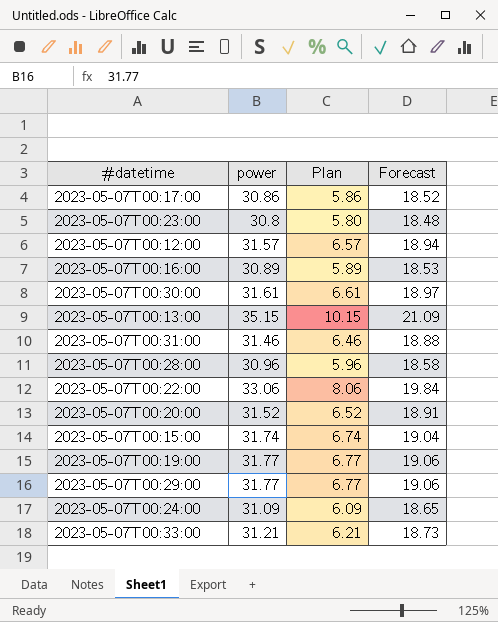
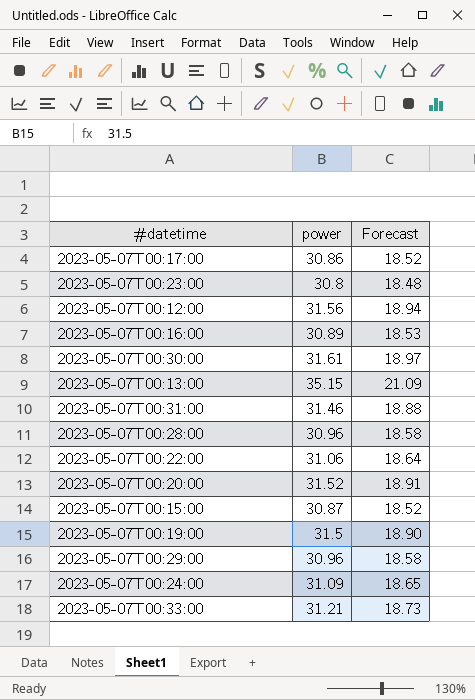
column Plan | formula: [power] - 25 -> none
2023-05-07T00:12:00 | power: 31.57 -> 31.56
2023-05-07T00:22:00 | power: 33.06 -> 31.06
2023-05-07T00:22:00 | Forecast: 19.84 -> 18.64
2023-05-07T00:15:00 | power: 31.74 -> 30.87
2023-05-07T00:15:00 | Forecast: 19.04 -> 18.52
2023-05-07T00:19:00 | power: 31.77 -> 31.5
2023-05-07T00:19:00 | Forecast: 19.06 -> 18.90
2023-05-07T00:29:00 | power: 31.77 -> 30.96
2023-05-07T00:29:00 | Forecast: 19.06 -> 18.58

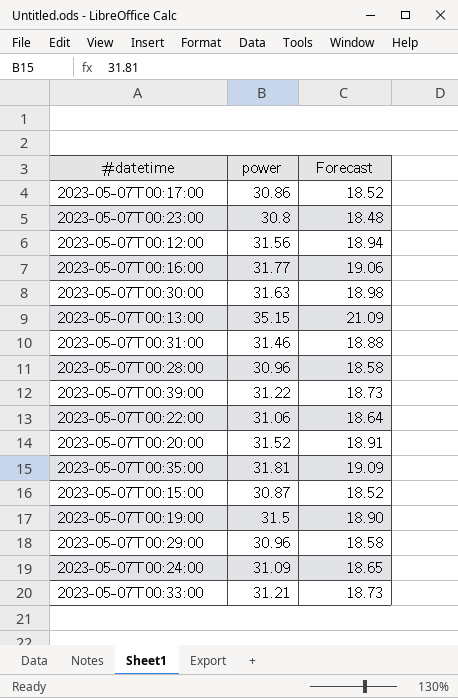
2023-05-07T00:16:00 | power: 30.89 -> 31.77
2023-05-07T00:16:00 | Forecast: 18.53 -> 19.06
2023-05-07T00:30:00 | power: 31.61 -> 31.63
2023-05-07T00:30:00 | Forecast: 18.97 -> 18.98
row 2023-05-07T00:39:00: none -> 31.22 | 18.73
row 2023-05-07T00:35:00: none -> 31.81 | 19.09

